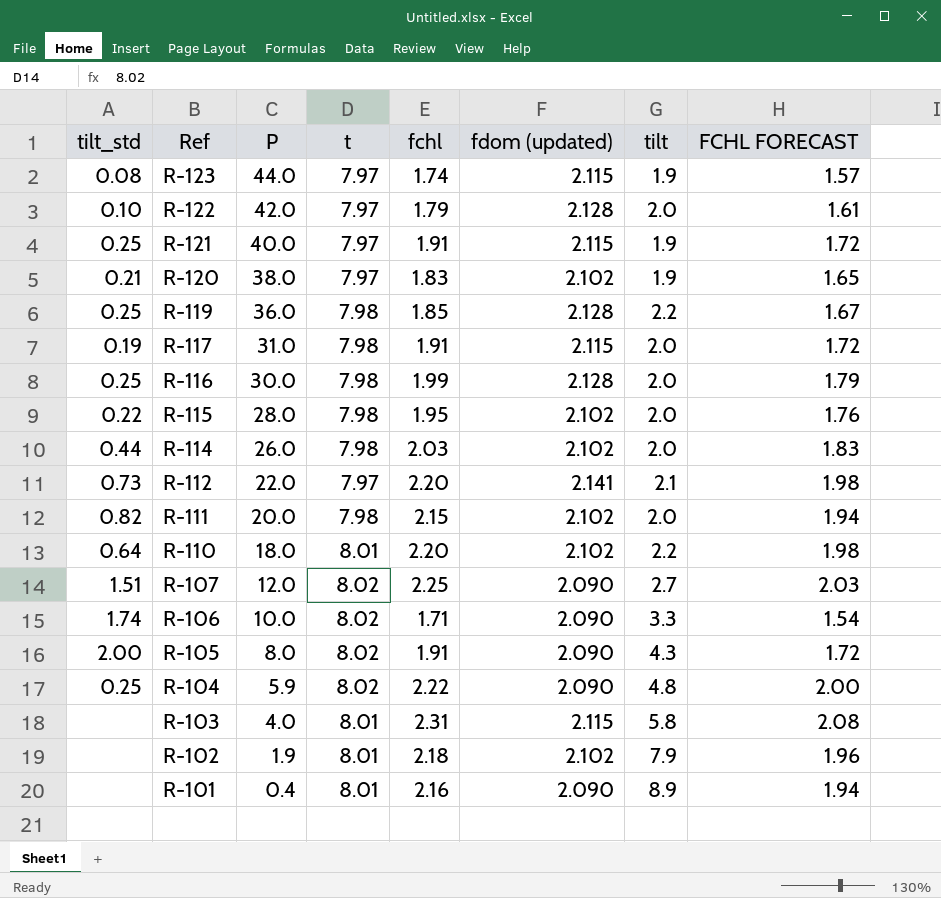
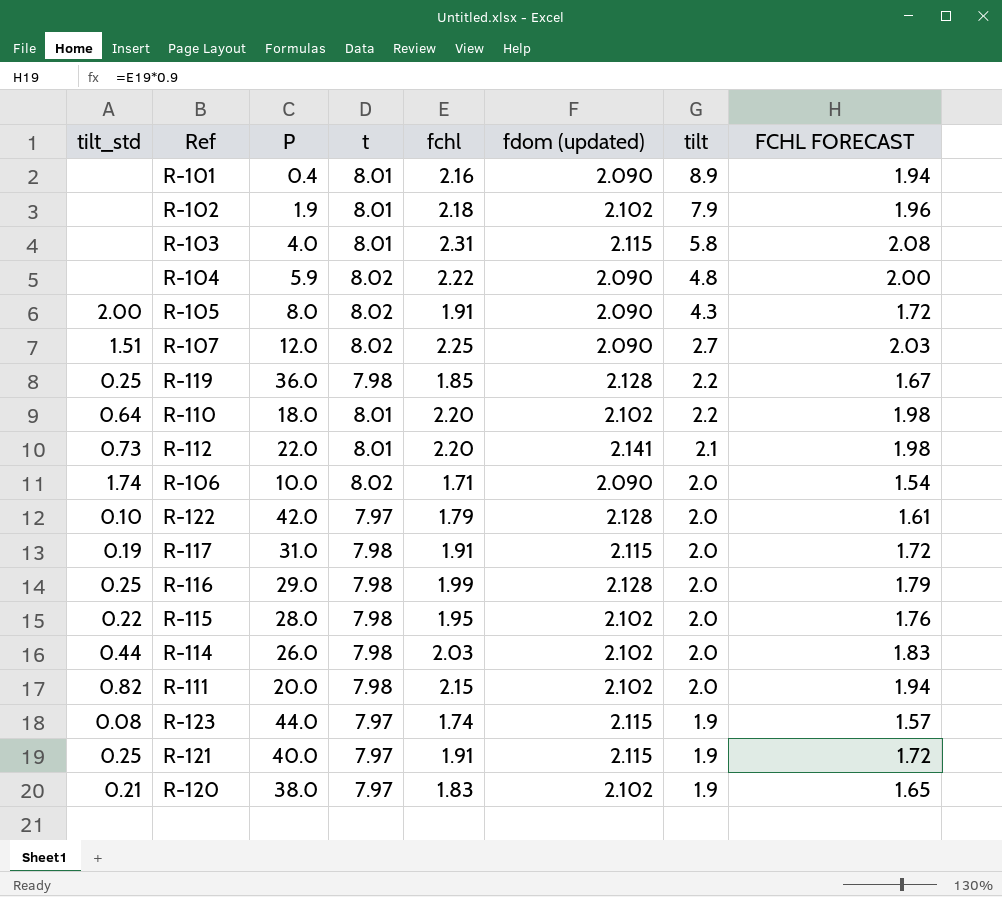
row order: Ref descending -> tilt descending
R-104 | tilt_std: 0.25 -> none
R-112 | t: 7.97 -> 8.01
R-106 | tilt: 3.3 -> 2.0
R-116 | P: 30.0 -> 29.0

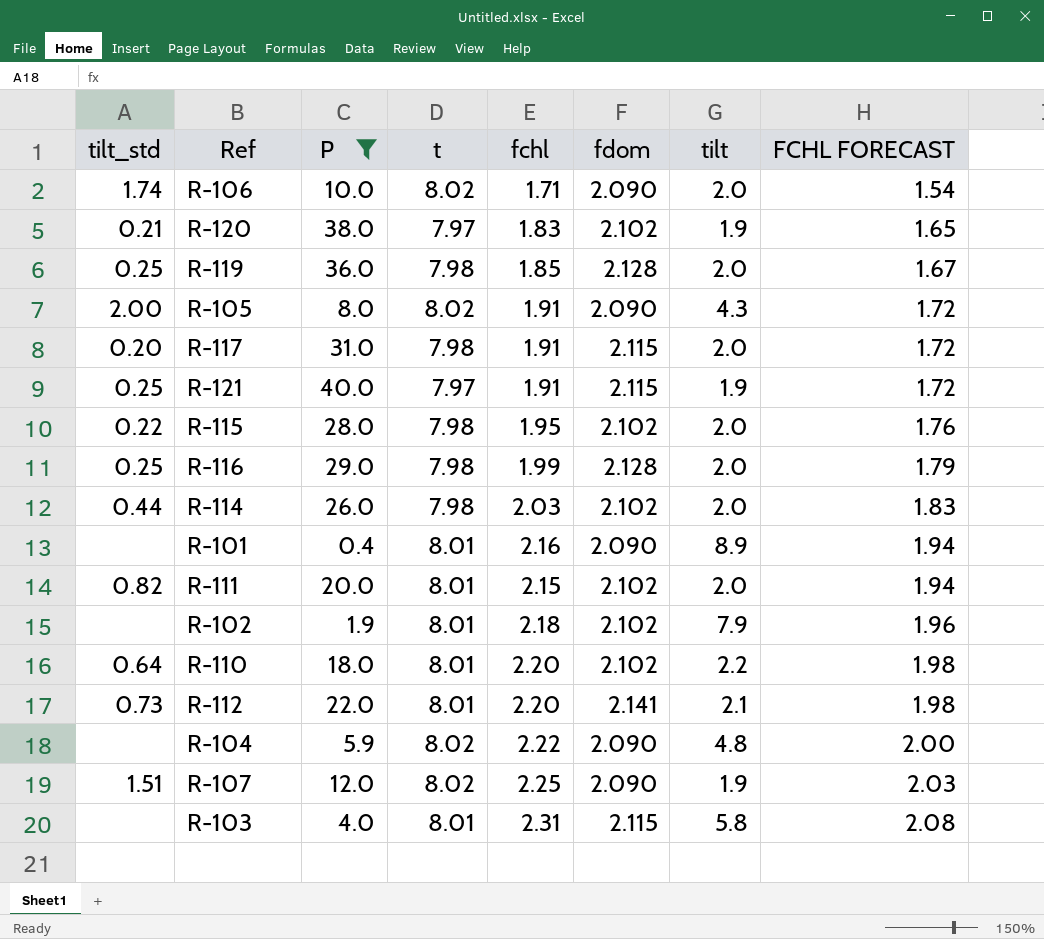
filter: none -> P <= 40.0
row order: tilt descending -> FCHL FORECAST ascending
column name: fdom (updated) -> fdom
R-119 | tilt: 2.2 -> 2.0
R-117 | tilt_std: 0.19 -> 0.20
R-111 | t: 7.98 -> 8.01
R-107 | tilt: 2.7 -> 1.9

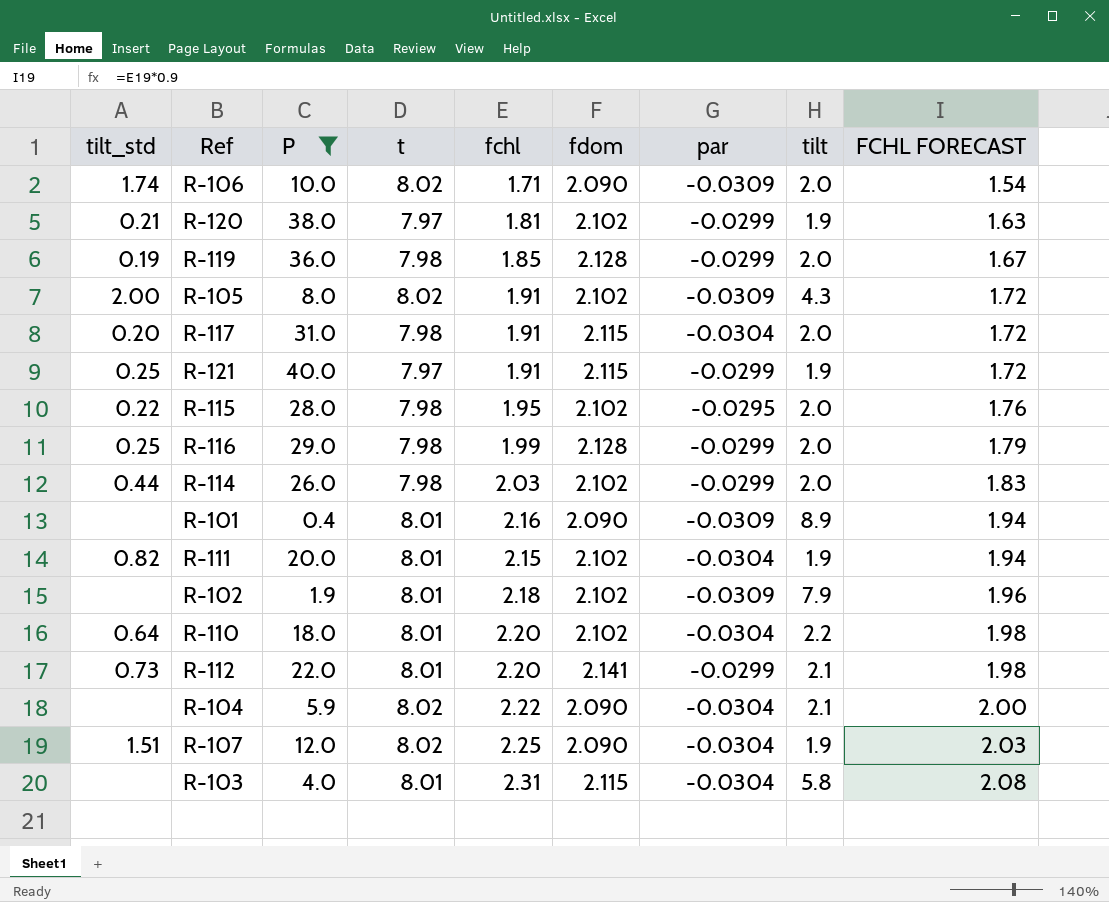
column par | position: none -> 7
R-120 | fchl: 1.83 -> 1.81
R-120 | FCHL FORECAST: 1.65 -> 1.63
R-119 | tilt_std: 0.25 -> 0.19
R-105 | fdom: 2.090 -> 2.102
R-111 | tilt: 2.0 -> 1.9
R-104 | tilt: 4.8 -> 2.1

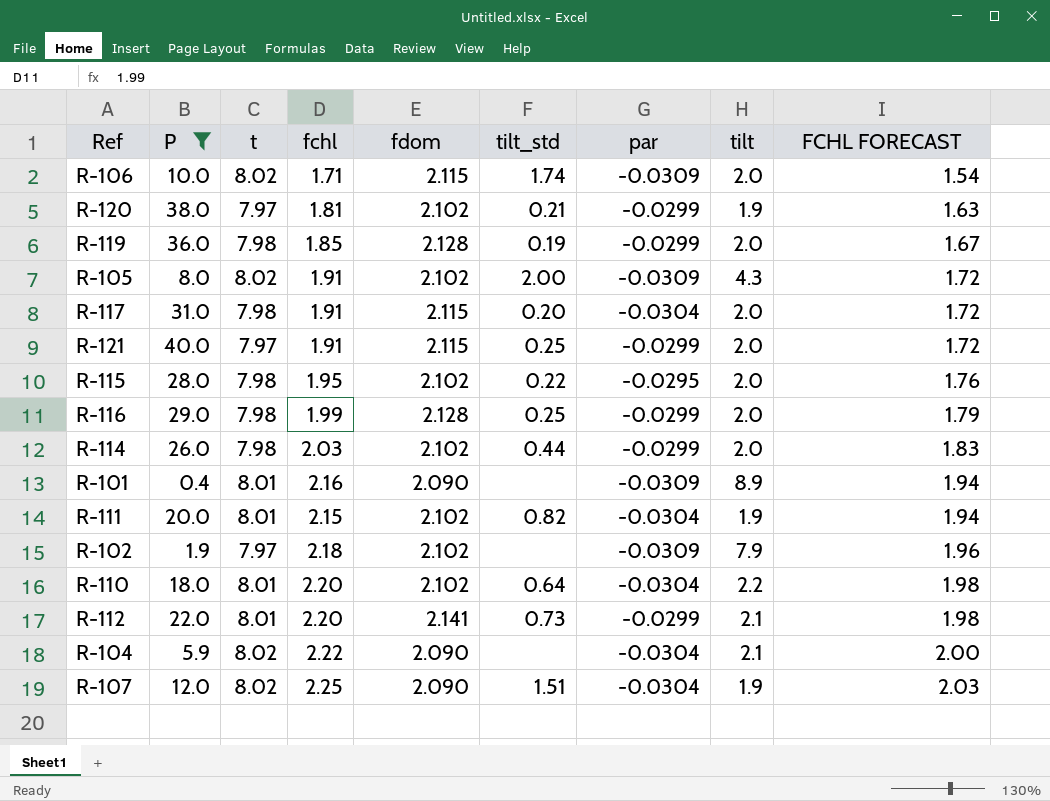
column tilt_std | position: 1 -> 6
row R-103: none | 4.0 | 8.01 | 2.31 | 2.115 | -0.0304 | 5.8 | 2.08 -> none
R-106 | fdom: 2.090 -> 2.115
R-121 | tilt: 1.9 -> 2.0
R-102 | t: 8.01 -> 7.97

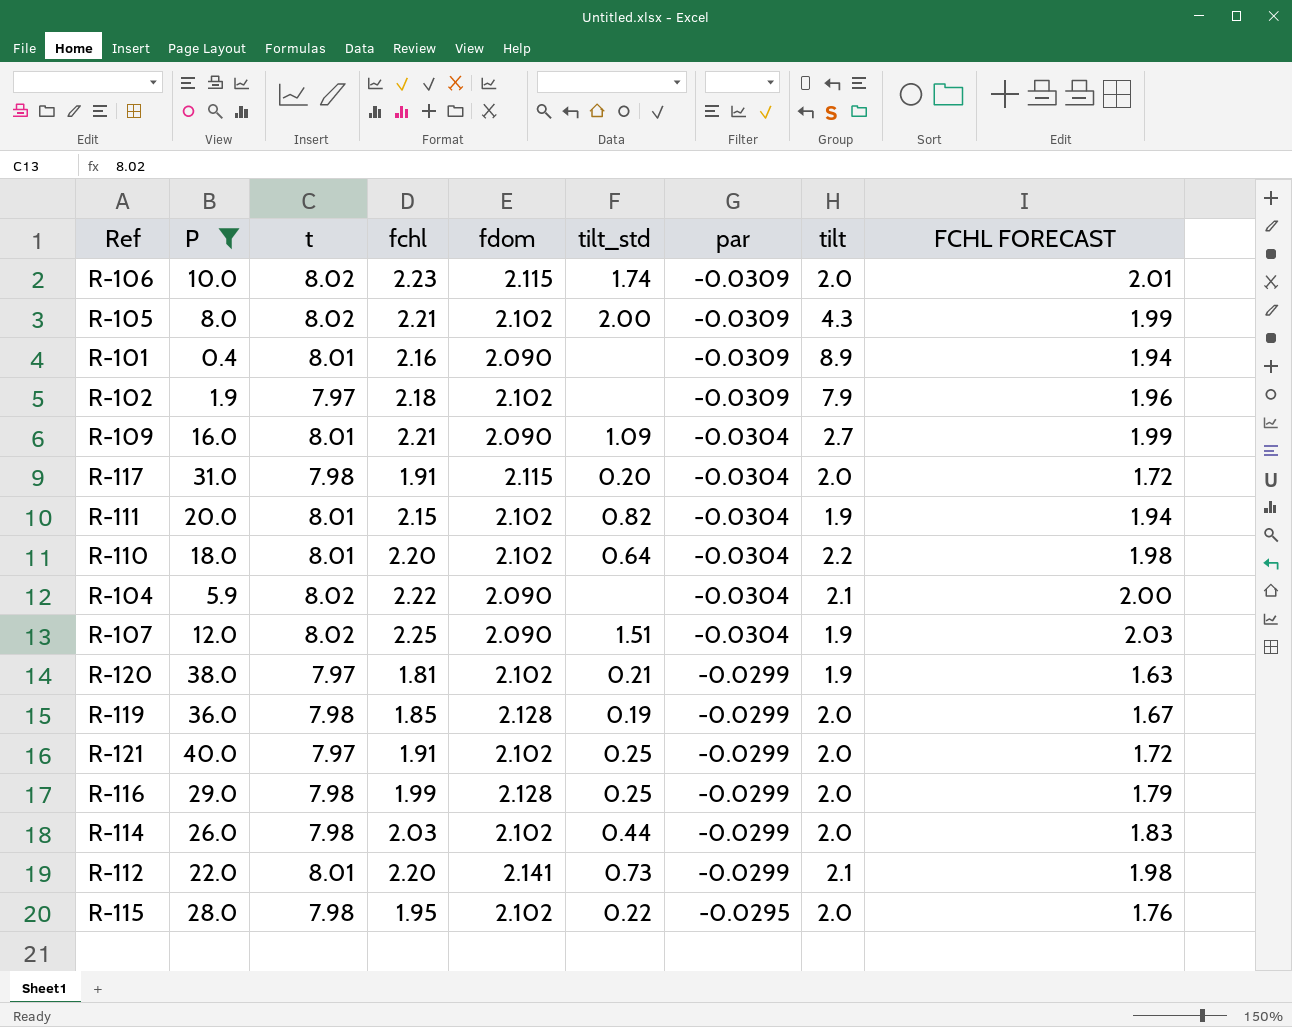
row order: FCHL FORECAST ascending -> par ascending
R-106 | fchl: 1.71 -> 2.23
R-106 | FCHL FORECAST: 1.54 -> 2.01
R-105 | fchl: 1.91 -> 2.21
R-105 | FCHL FORECAST: 1.72 -> 1.99
row R-109: none -> 16.0 | 8.01 | 2.21 | 2.090 | 1.09 | -0.0304 | 2.7 | 1.99
R-121 | fdom: 2.115 -> 2.102

